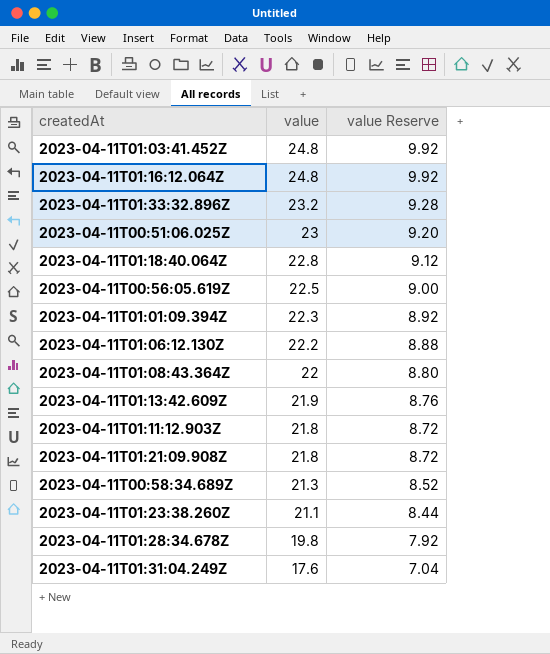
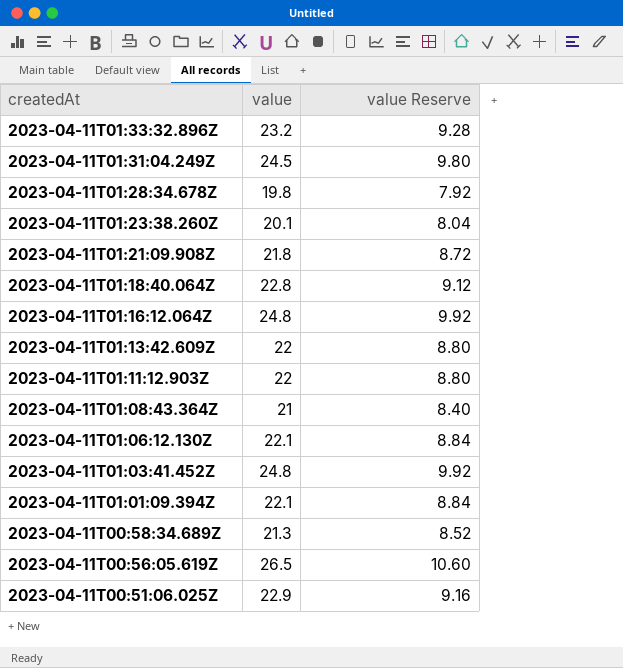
row order: value descending -> createdAt descending
2023-04-11T01:31:04.249Z | value: 17.6 -> 24.5
2023-04-11T01:31:04.249Z | value Reserve: 7.04 -> 9.80
2023-04-11T01:23:38.260Z | value: 21.1 -> 20.1
2023-04-11T01:23:38.260Z | value Reserve: 8.44 -> 8.04
2023-04-11T01:13:42.609Z | value: 21.9 -> 22
2023-04-11T01:13:42.609Z | value Reserve: 8.76 -> 8.80
2023-04-11T01:11:12.903Z | value: 21.8 -> 22
2023-04-11T01:11:12.903Z | value Reserve: 8.72 -> 8.80
2023-04-11T01:08:43.364Z | value: 22 -> 21
2023-04-11T01:08:43.364Z | value Reserve: 8.80 -> 8.40
2023-04-11T01:06:12.130Z | value: 22.2 -> 22.1
2023-04-11T01:06:12.130Z | value Reserve: 8.88 -> 8.84
2023-04-11T01:01:09.394Z | value: 22.3 -> 22.1
2023-04-11T01:01:09.394Z | value Reserve: 8.92 -> 8.84
2023-04-11T00:56:05.619Z | value: 22.5 -> 26.5
2023-04-11T00:56:05.619Z | value Reserve: 9.00 -> 10.60
2023-04-11T00:51:06.025Z | value: 23 -> 22.9
2023-04-11T00:51:06.025Z | value Reserve: 9.20 -> 9.16

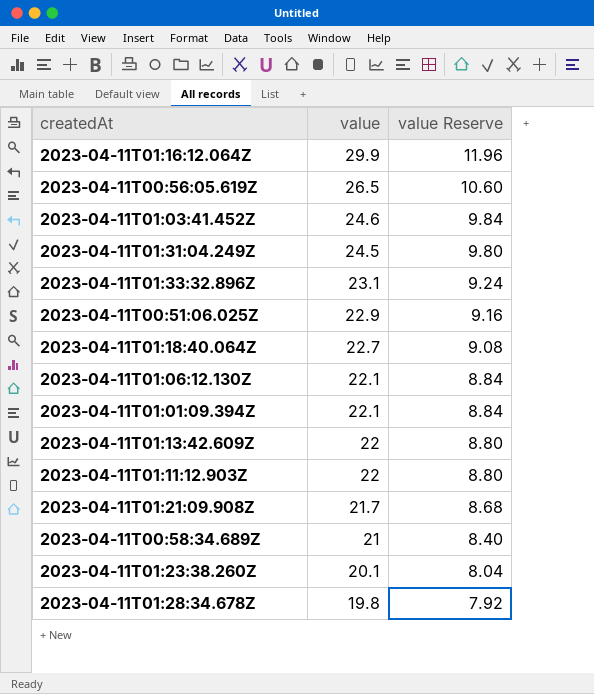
row order: createdAt descending -> value descending
row 2023-04-11T01:08:43.364Z: 21 | 8.40 -> none
2023-04-11T01:16:12.064Z | value: 24.8 -> 29.9
2023-04-11T01:16:12.064Z | value Reserve: 9.92 -> 11.96
2023-04-11T01:03:41.452Z | value: 24.8 -> 24.6
2023-04-11T01:03:41.452Z | value Reserve: 9.92 -> 9.84
2023-04-11T01:33:32.896Z | value: 23.2 -> 23.1
2023-04-11T01:33:32.896Z | value Reserve: 9.28 -> 9.24
2023-04-11T01:18:40.064Z | value: 22.8 -> 22.7
2023-04-11T01:18:40.064Z | value Reserve: 9.12 -> 9.08
2023-04-11T01:21:09.908Z | value: 21.8 -> 21.7
2023-04-11T01:21:09.908Z | value Reserve: 8.72 -> 8.68
2023-04-11T00:58:34.689Z | value: 21.3 -> 21
2023-04-11T00:58:34.689Z | value Reserve: 8.52 -> 8.40

